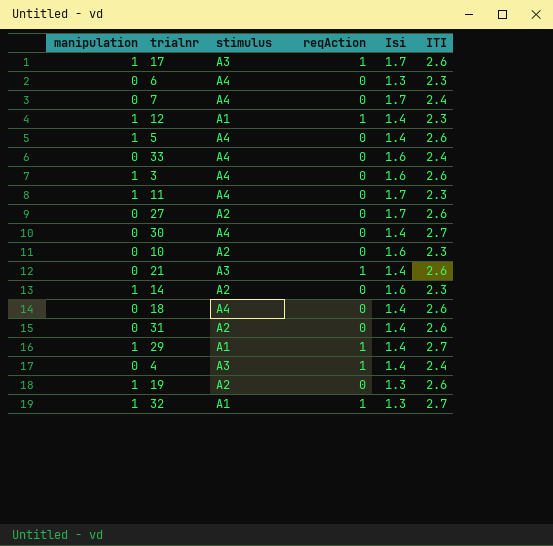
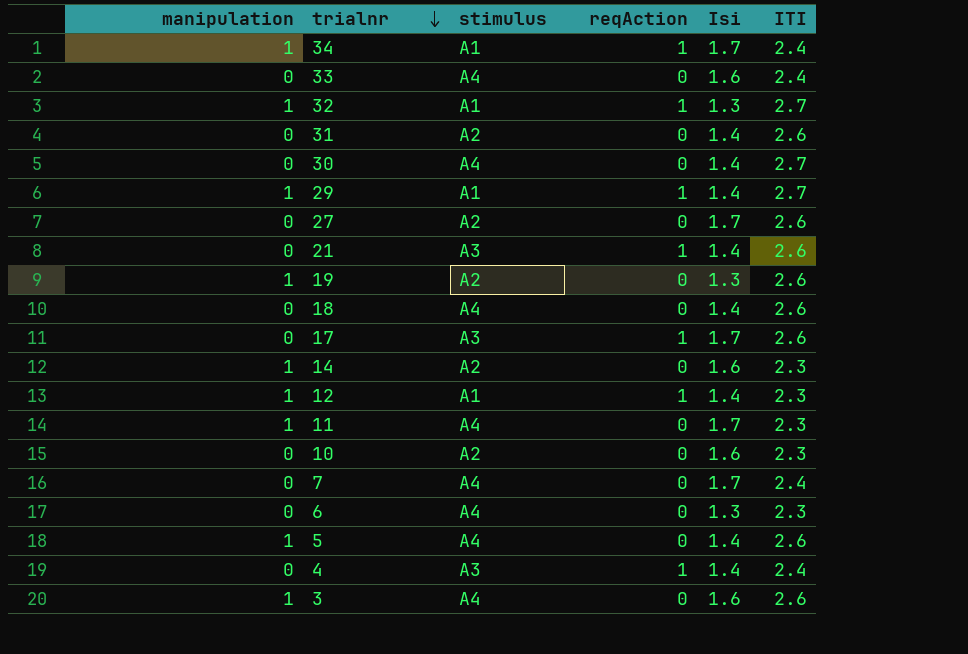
row order: none -> trialnr descending
row 34: none -> 1 | A1 | 1 | 1.7 | 2.4
17 | manipulation: 1 -> 0

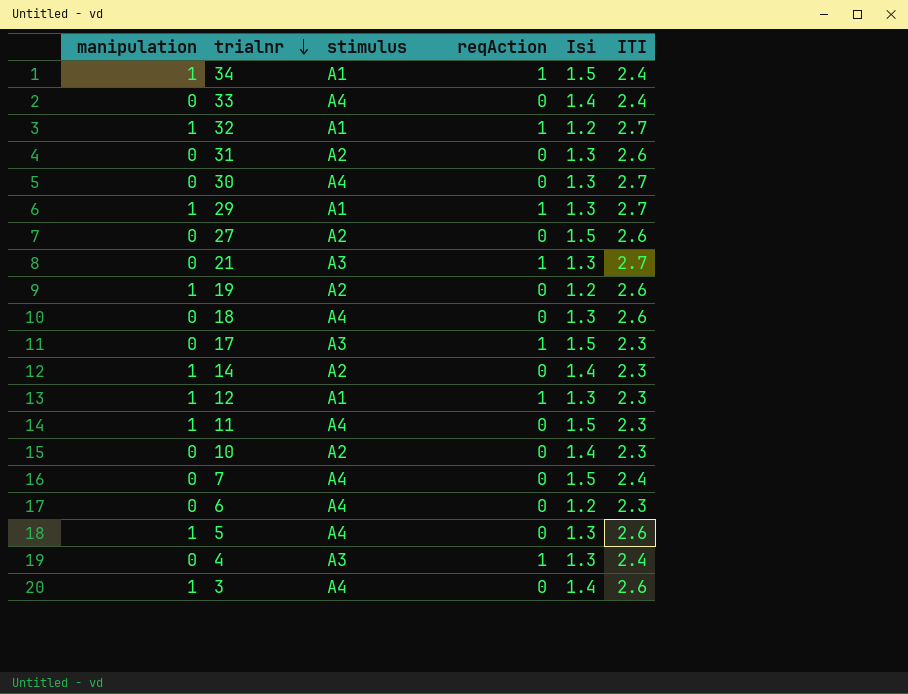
34 | Isi: 1.7 -> 1.5
33 | Isi: 1.6 -> 1.4
32 | Isi: 1.3 -> 1.2
31 | Isi: 1.4 -> 1.3
30 | Isi: 1.4 -> 1.3
29 | Isi: 1.4 -> 1.3
27 | Isi: 1.7 -> 1.5
21 | Isi: 1.4 -> 1.3
21 | ITI: 2.6 -> 2.7
19 | Isi: 1.3 -> 1.2
18 | Isi: 1.4 -> 1.3
17 | Isi: 1.7 -> 1.5
17 | ITI: 2.6 -> 2.3
14 | Isi: 1.6 -> 1.4
12 | Isi: 1.4 -> 1.3
11 | Isi: 1.7 -> 1.5
10 | Isi: 1.6 -> 1.4
7 | Isi: 1.7 -> 1.5
6 | Isi: 1.3 -> 1.2
5 | Isi: 1.4 -> 1.3
4 | Isi: 1.4 -> 1.3
3 | Isi: 1.6 -> 1.4

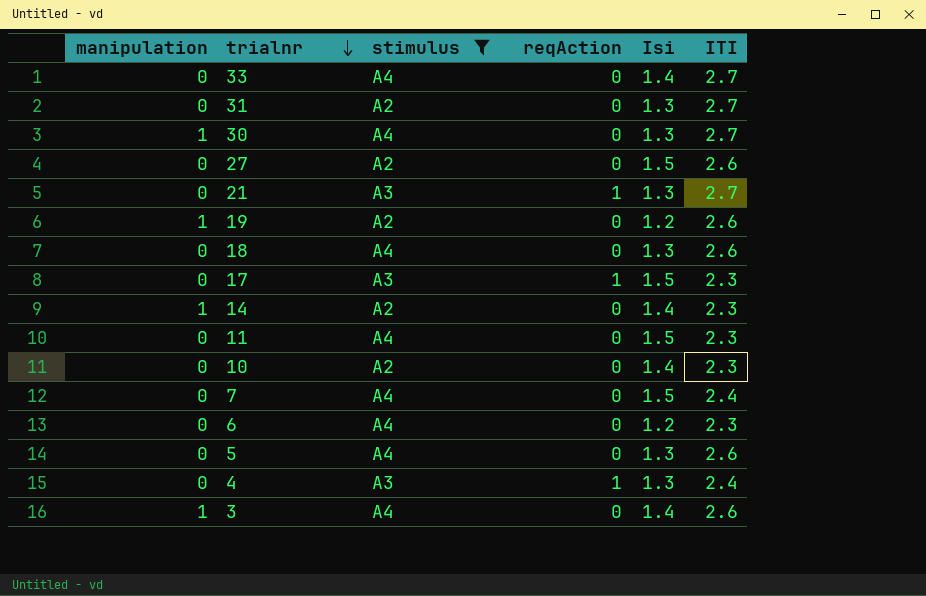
filter: none -> stimulus != A1
33 | ITI: 2.4 -> 2.7
31 | ITI: 2.6 -> 2.7
30 | manipulation: 0 -> 1
11 | manipulation: 1 -> 0
5 | manipulation: 1 -> 0

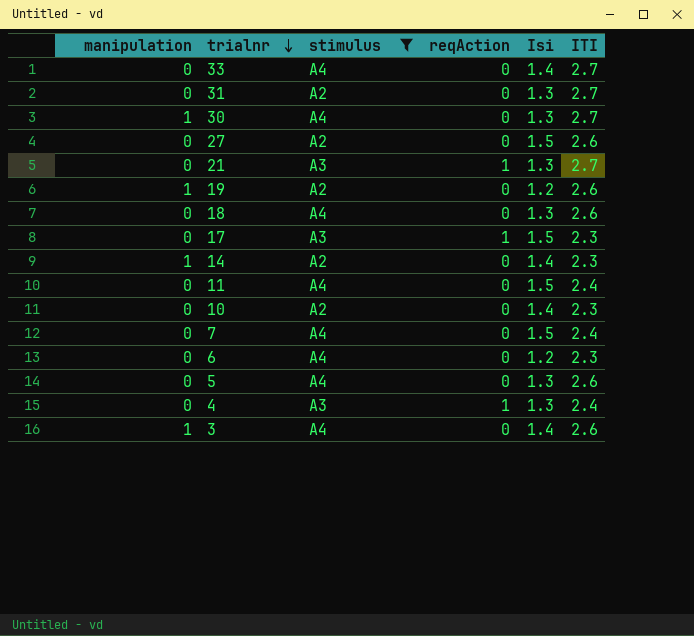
11 | ITI: 2.3 -> 2.4

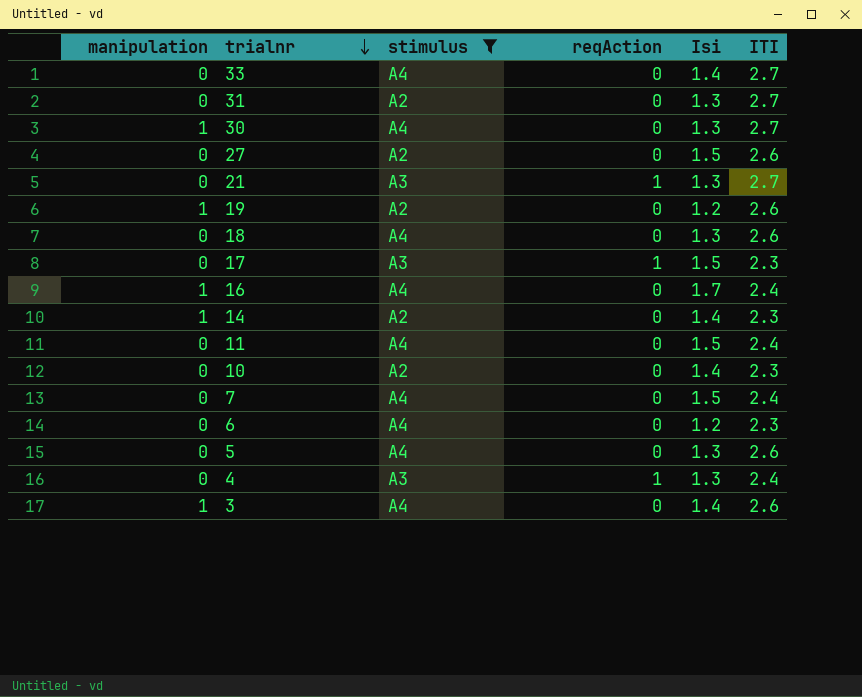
row 16: none -> 1 | A4 | 0 | 1.7 | 2.4

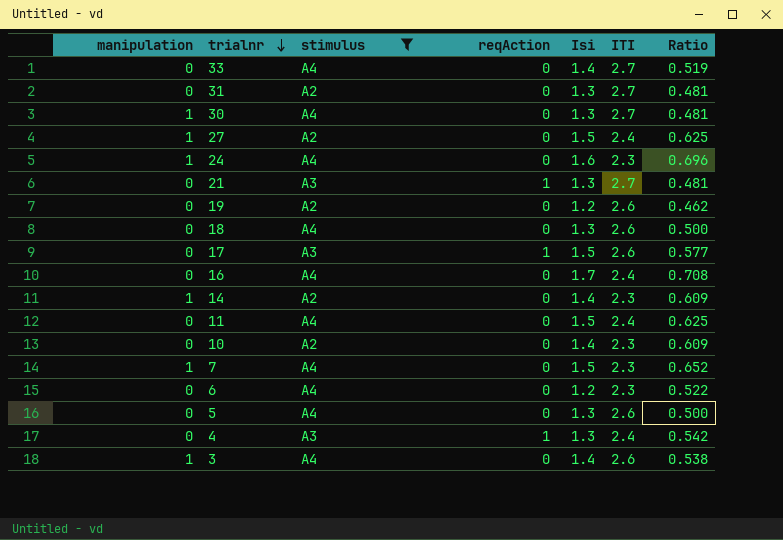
column Ratio | formula: none -> [Isi] / [ITI]
27 | manipulation: 0 -> 1
27 | ITI: 2.6 -> 2.4
row 24: none -> 1 | A4 | 0 | 1.6 | 2.3 | 0.696
19 | manipulation: 1 -> 0
17 | ITI: 2.3 -> 2.6
16 | manipulation: 1 -> 0
7 | manipulation: 0 -> 1
7 | ITI: 2.4 -> 2.3

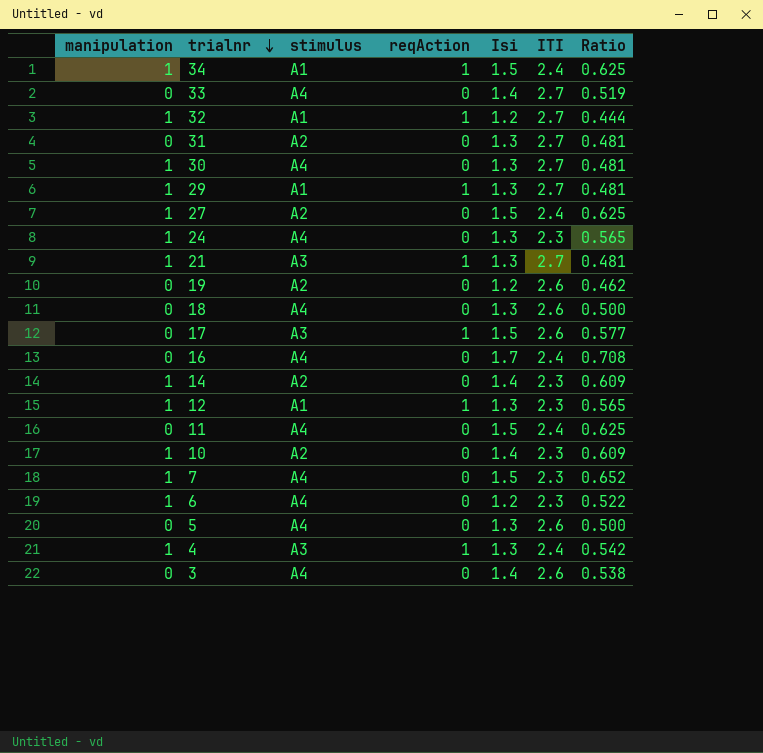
filter: stimulus != A1 -> none
24 | Isi: 1.6 -> 1.3
24 | Ratio: 0.696 -> 0.565
21 | manipulation: 0 -> 1
10 | manipulation: 0 -> 1
6 | manipulation: 0 -> 1
4 | manipulation: 0 -> 1
3 | manipulation: 1 -> 0

